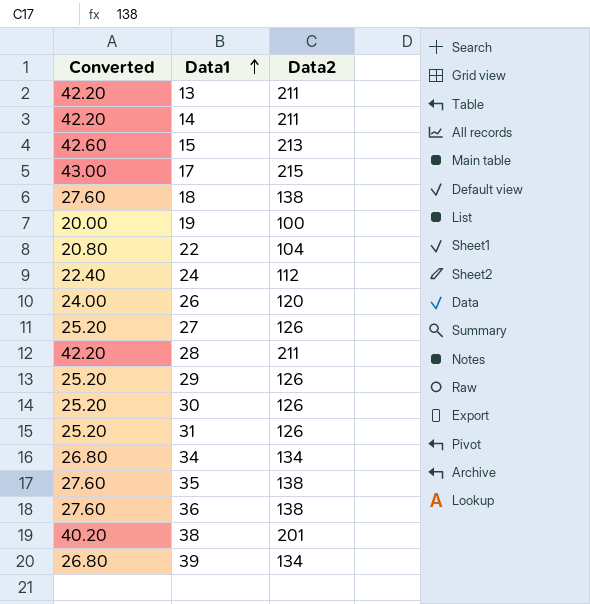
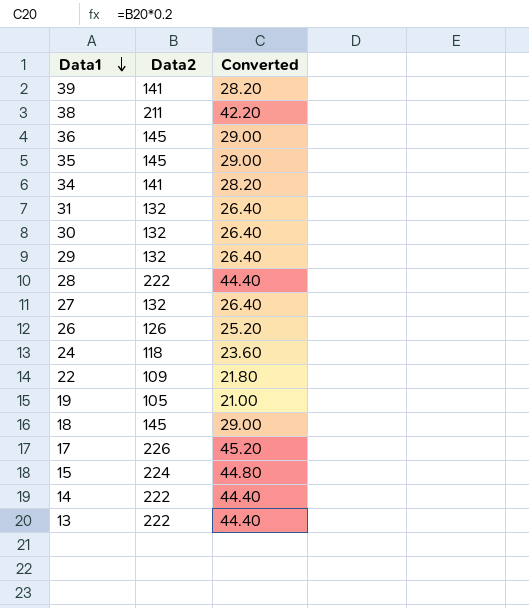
row order: Data1 ascending -> Data1 descending
column Converted | position: 1 -> 3
39 | Data2: 134 -> 141
39 | Converted: 26.80 -> 28.20
38 | Data2: 201 -> 211
38 | Converted: 40.20 -> 42.20
36 | Data2: 138 -> 145
36 | Converted: 27.60 -> 29.00
35 | Data2: 138 -> 145
35 | Converted: 27.60 -> 29.00
34 | Data2: 134 -> 141
34 | Converted: 26.80 -> 28.20
31 | Data2: 126 -> 132
31 | Converted: 25.20 -> 26.40
30 | Data2: 126 -> 132
30 | Converted: 25.20 -> 26.40
29 | Data2: 126 -> 132
29 | Converted: 25.20 -> 26.40
28 | Data2: 211 -> 222
28 | Converted: 42.20 -> 44.40
27 | Data2: 126 -> 132
27 | Converted: 25.20 -> 26.40
26 | Data2: 120 -> 126
26 | Converted: 24.00 -> 25.20
24 | Data2: 112 -> 118
24 | Converted: 22.40 -> 23.60
22 | Data2: 104 -> 109
22 | Converted: 20.80 -> 21.80
19 | Data2: 100 -> 105
19 | Converted: 20.00 -> 21.00
18 | Data2: 138 -> 145
18 | Converted: 27.60 -> 29.00
17 | Data2: 215 -> 226
17 | Converted: 43.00 -> 45.20
15 | Data2: 213 -> 224
15 | Converted: 42.60 -> 44.80
14 | Data2: 211 -> 222
14 | Converted: 42.20 -> 44.40
13 | Data2: 211 -> 222
13 | Converted: 42.20 -> 44.40

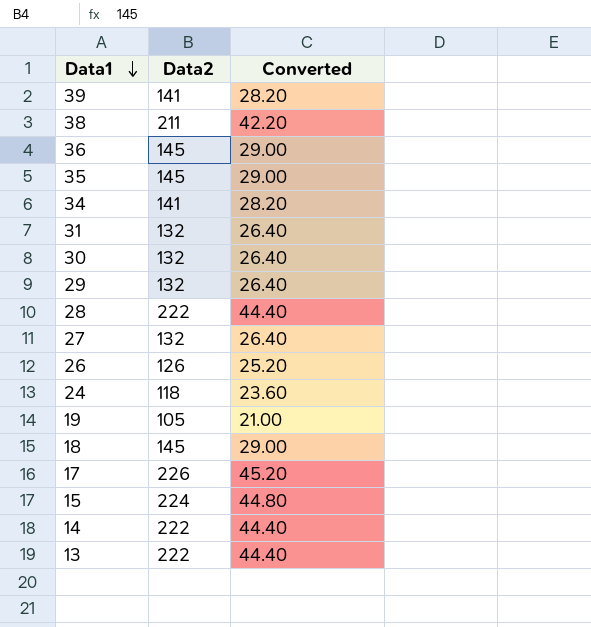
row 22: 109 | 21.80 -> none

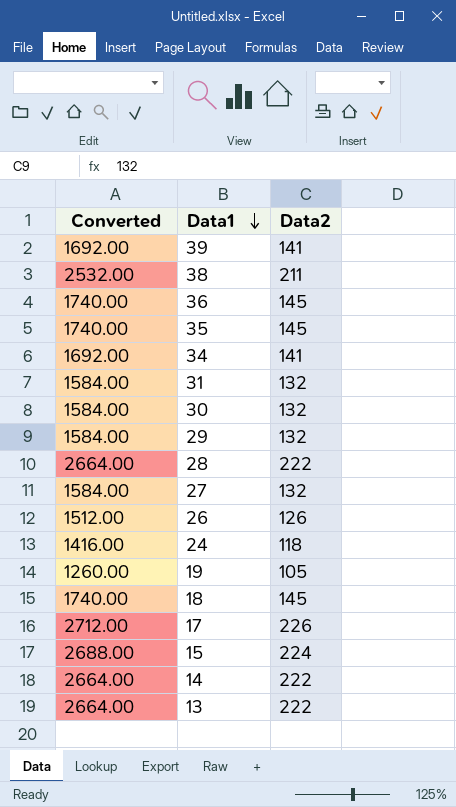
column Converted | formula: [Data2] * 0.2 -> [Data2] * 12
column Converted | position: 3 -> 1

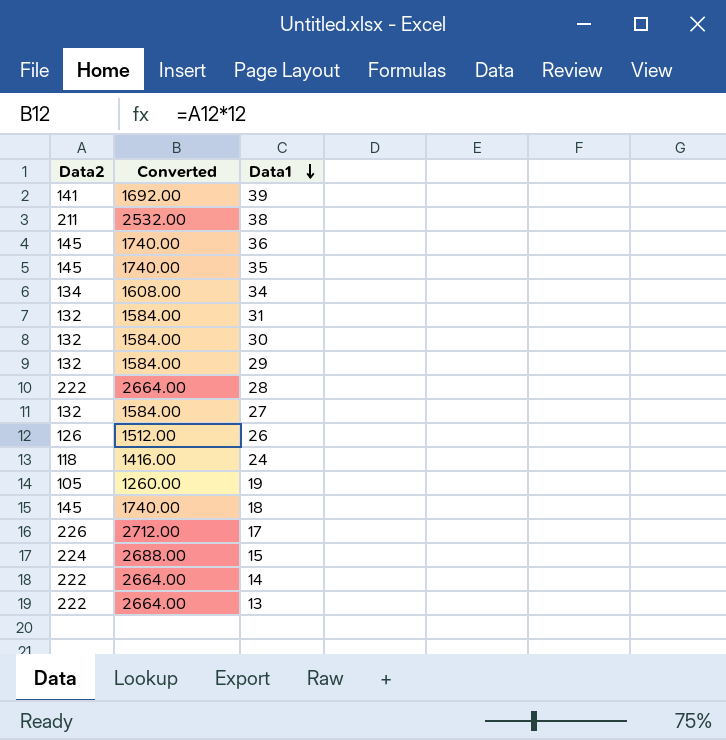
column Data2 | position: 3 -> 1
34 | Data2: 141 -> 134
34 | Converted: 1692.00 -> 1608.00

